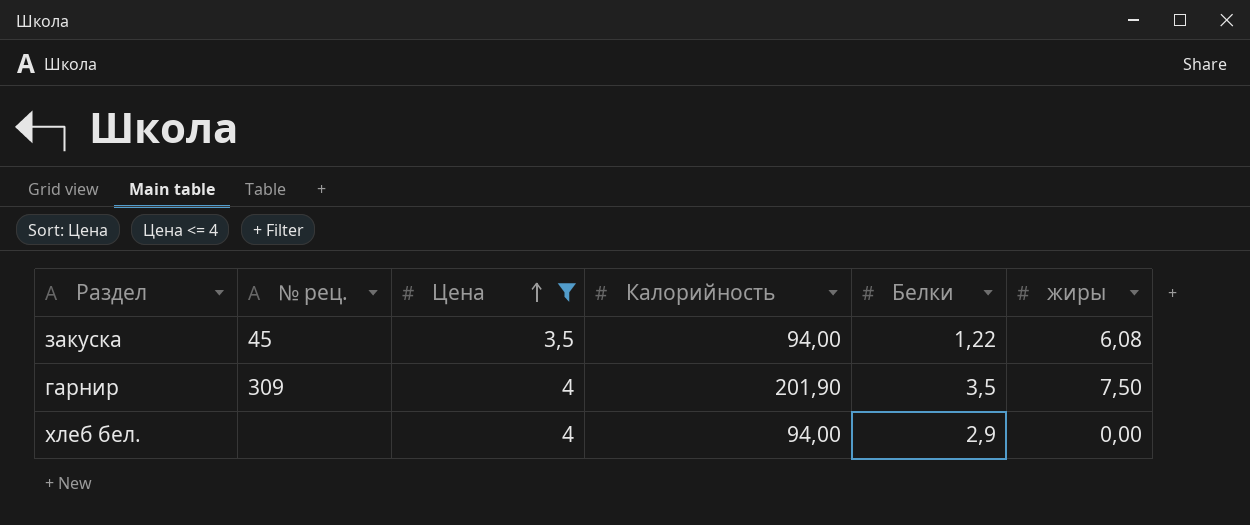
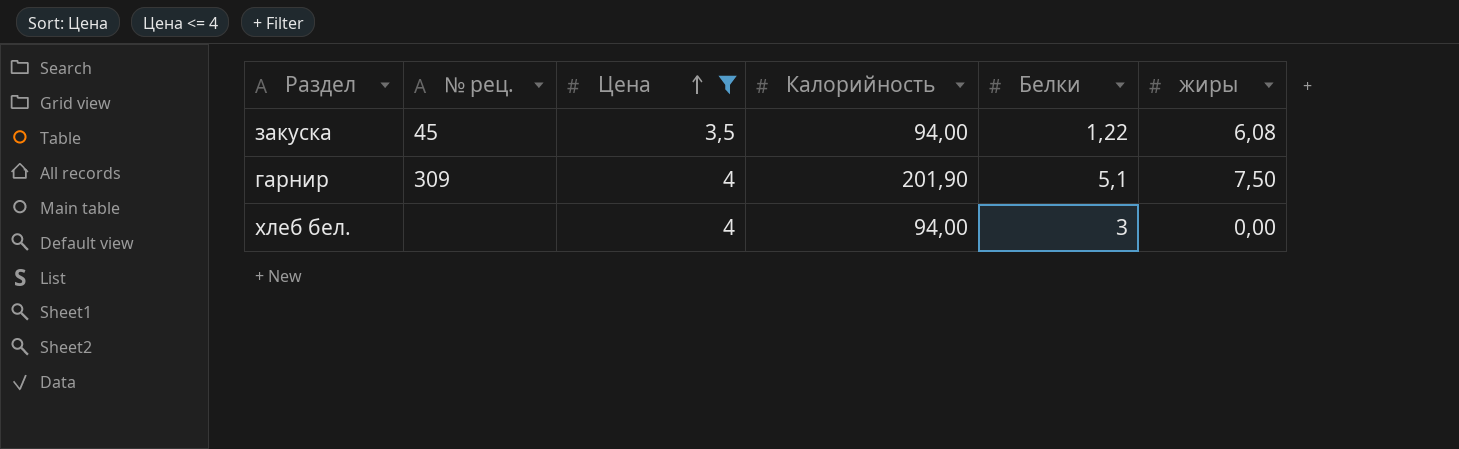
гарнир | Белки: 3,5 -> 5,1
хлеб бел. | Белки: 2,9 -> 3

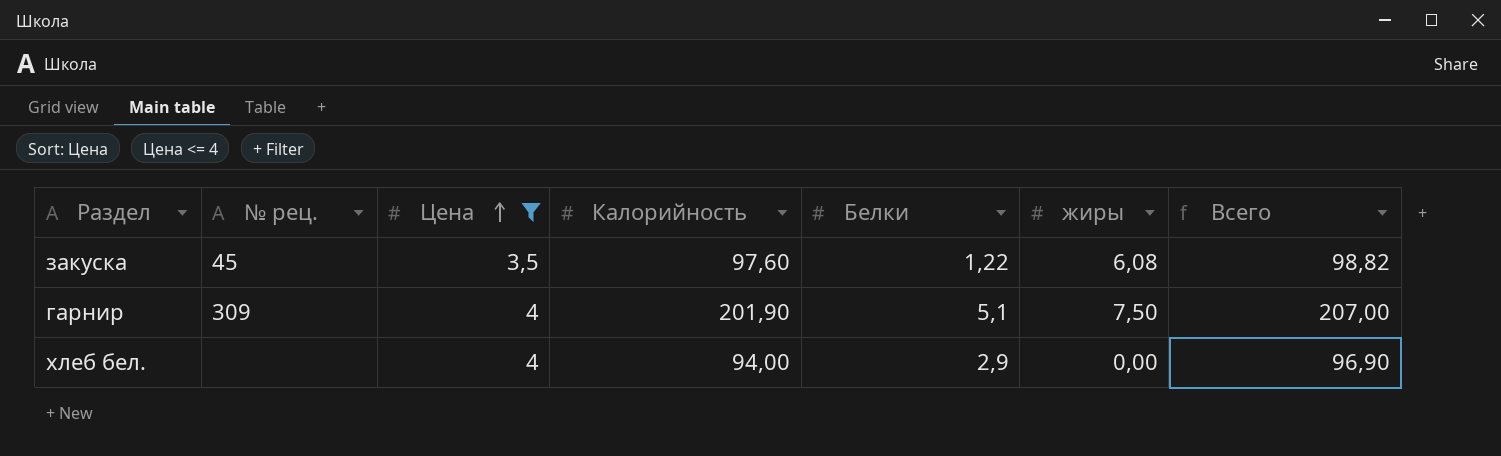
column Всего | formula: none -> [Калорийность] + [Белки]
закуска | Калорийность: 94,00 -> 97,60
хлеб бел. | Белки: 3 -> 2,9

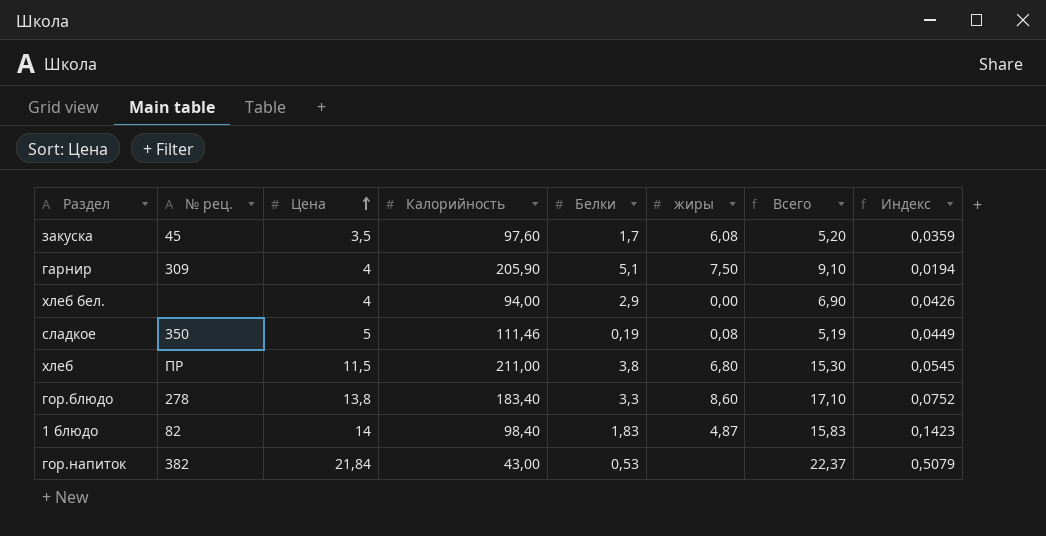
filter: Цена <= 4 -> none
column Всего | formula: [Калорийность] + [Белки] -> [Цена] + [Белки]
column Индекс | formula: none -> [Цена] / [Калорийность]
закуска | Белки: 1,22 -> 1,7
гарнир | Калорийность: 201,90 -> 205,90

